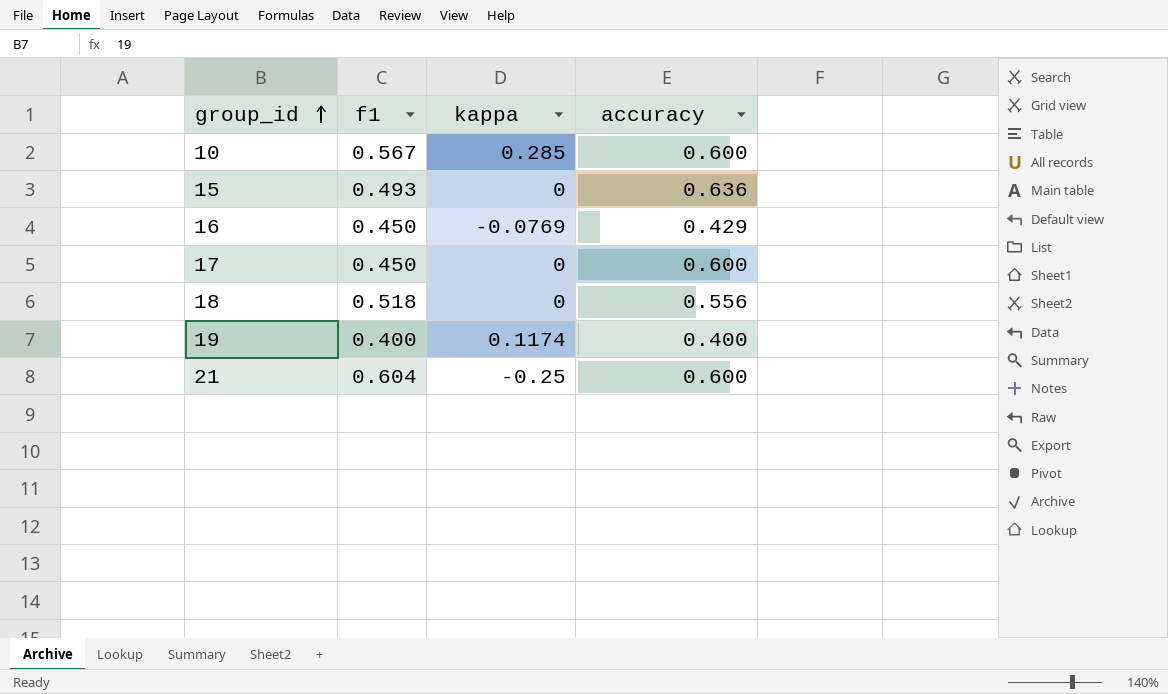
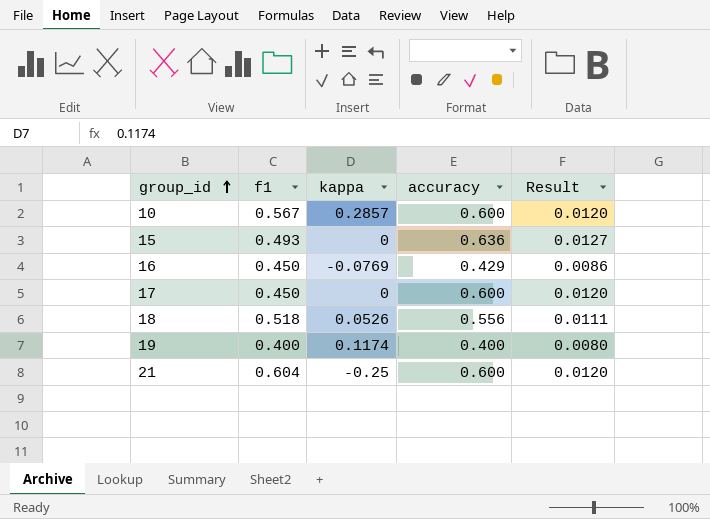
column Result | formula: none -> [accuracy] * 0.02
10 | kappa: 0.285 -> 0.2857
18 | kappa: 0 -> 0.0526

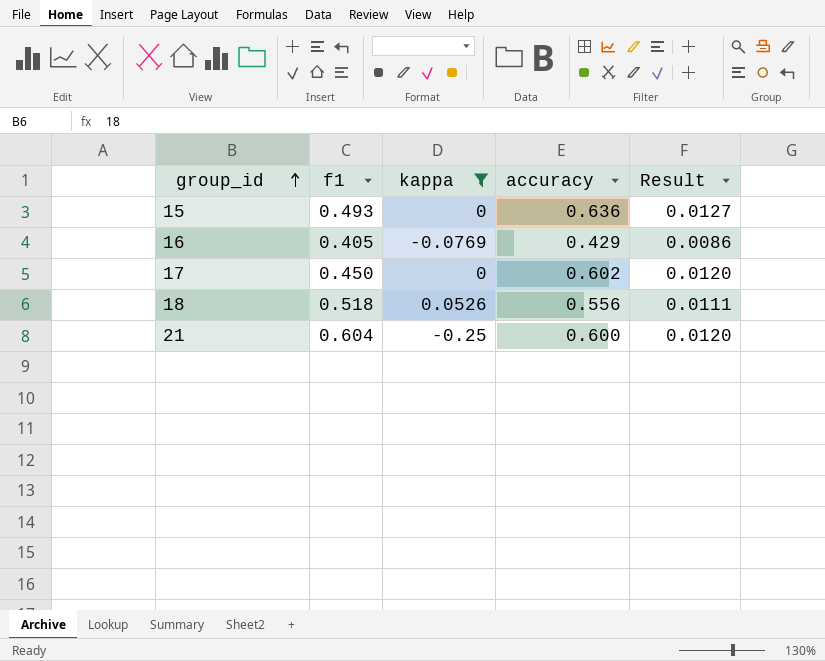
filter: none -> kappa <= 0.0526
16 | f1: 0.450 -> 0.405
17 | accuracy: 0.600 -> 0.602

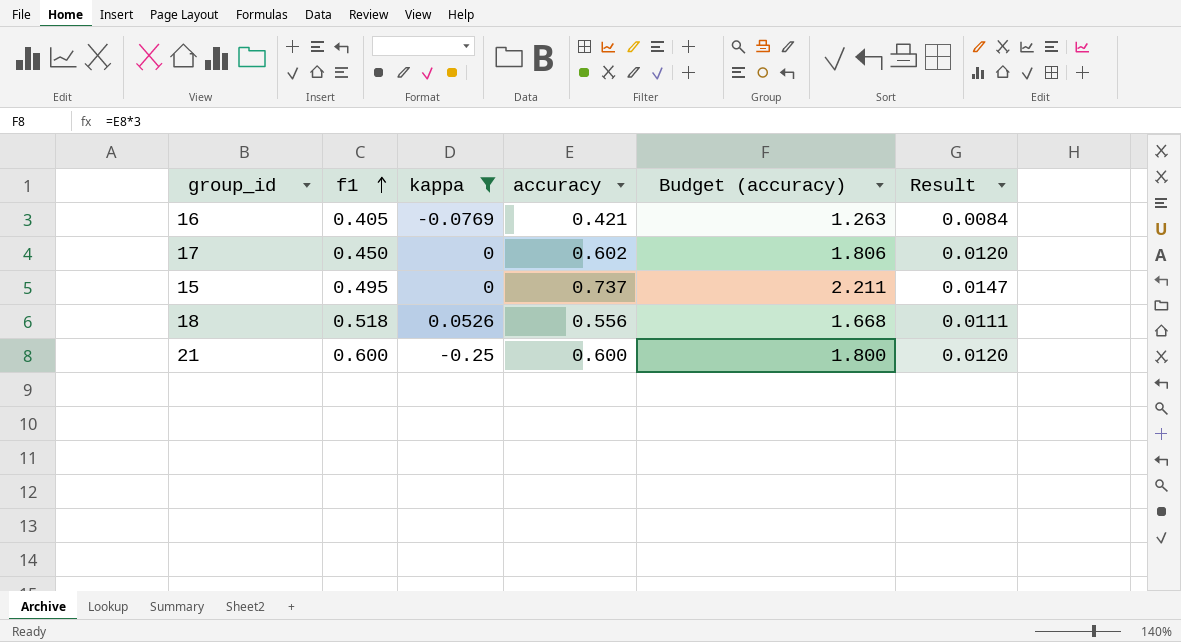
row order: group_id ascending -> f1 ascending
column Budget (accuracy) | formula: none -> [accuracy] * 3
16 | accuracy: 0.429 -> 0.421
16 | Result: 0.0086 -> 0.0084
15 | f1: 0.493 -> 0.495
15 | accuracy: 0.636 -> 0.737
15 | Result: 0.0127 -> 0.0147
21 | f1: 0.604 -> 0.600

